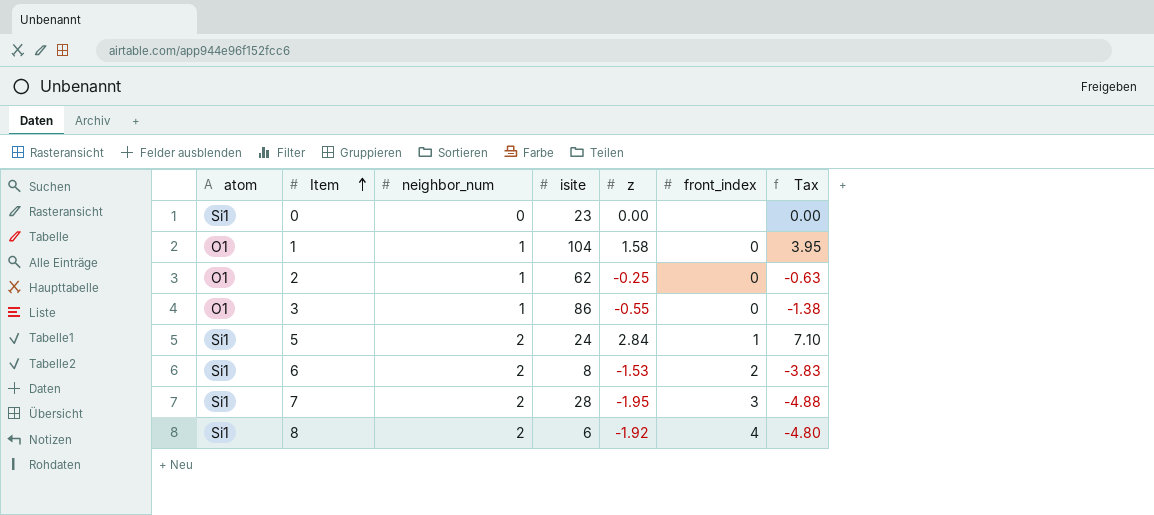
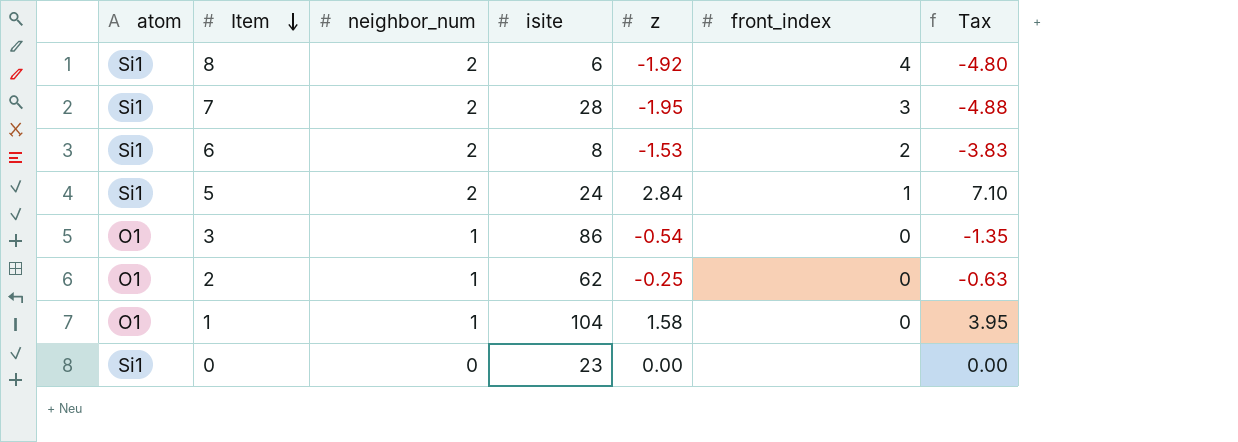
row order: Item ascending -> Item descending
3 | z: -0.55 -> -0.54
3 | Tax: -1.38 -> -1.35

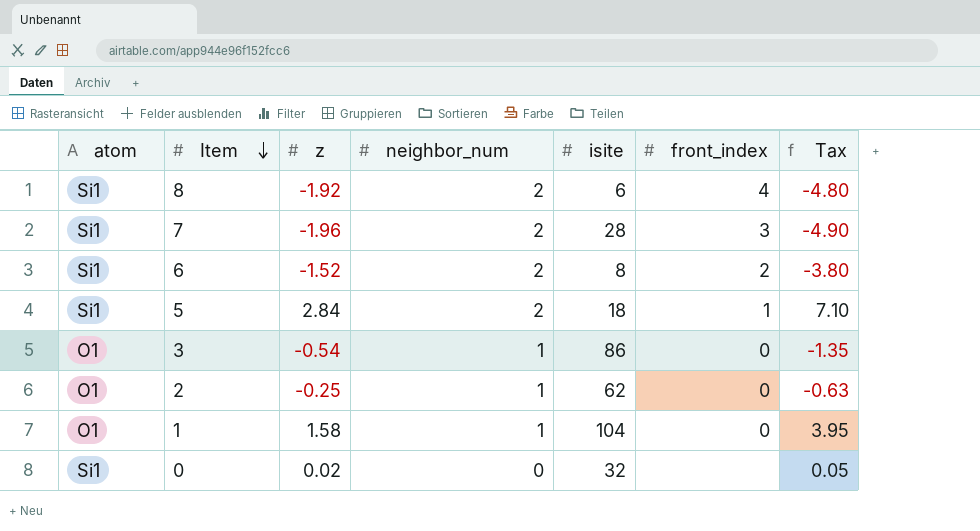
column z | position: 5 -> 3
7 | z: -1.95 -> -1.96
7 | Tax: -4.88 -> -4.90
6 | z: -1.53 -> -1.52
6 | Tax: -3.83 -> -3.80
5 | isite: 24 -> 18
0 | z: 0.00 -> 0.02
0 | isite: 23 -> 32
0 | Tax: 0.00 -> 0.05

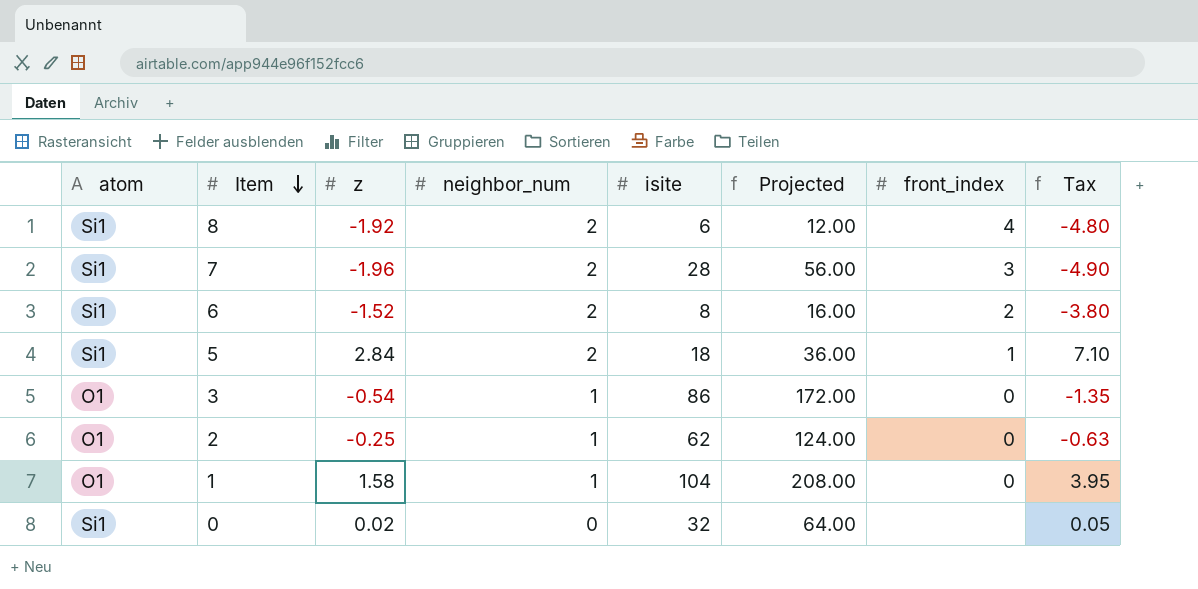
column Projected | formula: none -> [isite] * 2

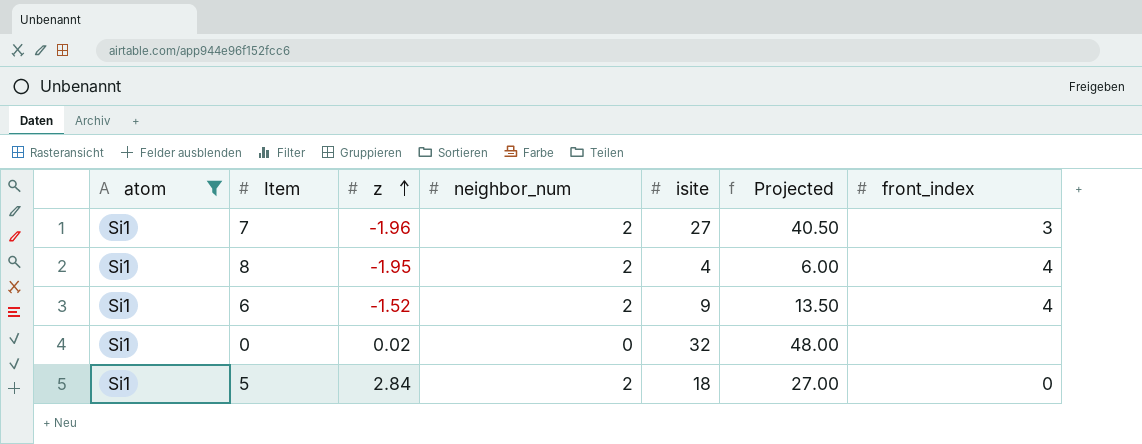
filter: none -> atom = Si1
row order: Item descending -> z ascending
column Tax | formula: [z] * 2.5 -> none
column Projected | formula: [isite] * 2 -> [isite] * 1.5
7 | isite: 28 -> 27
8 | z: -1.92 -> -1.95
8 | isite: 6 -> 4
6 | isite: 8 -> 9
6 | front_index: 2 -> 4
5 | front_index: 1 -> 0

